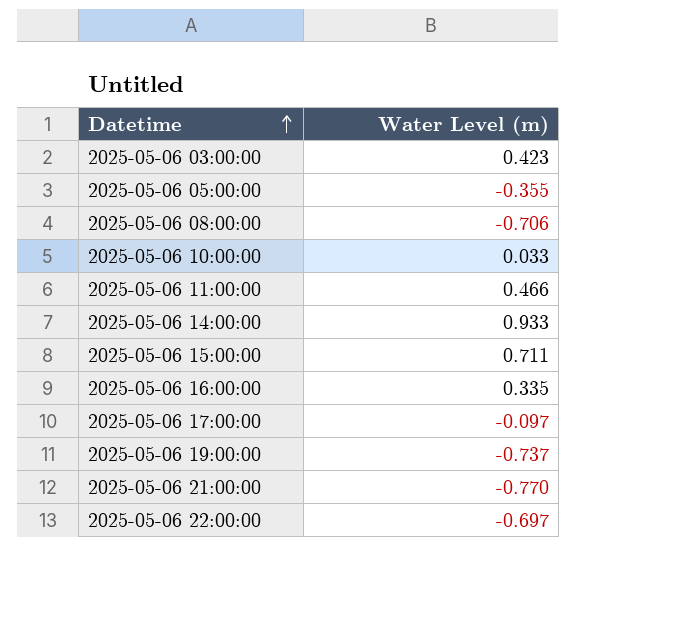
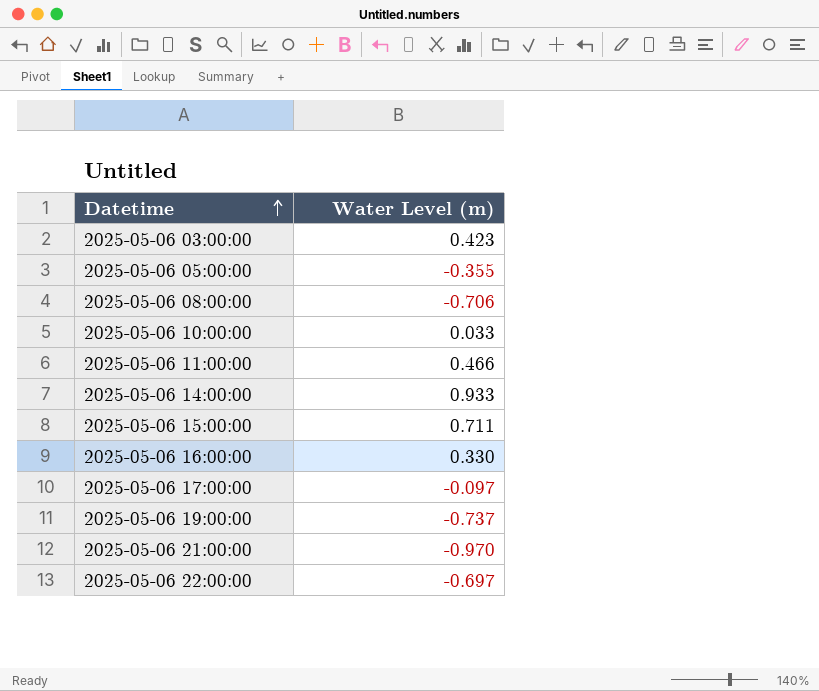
2025-05-06 16:00:00 | Water Level (m): 0.335 -> 0.330
2025-05-06 21:00:00 | Water Level (m): -0.770 -> -0.970

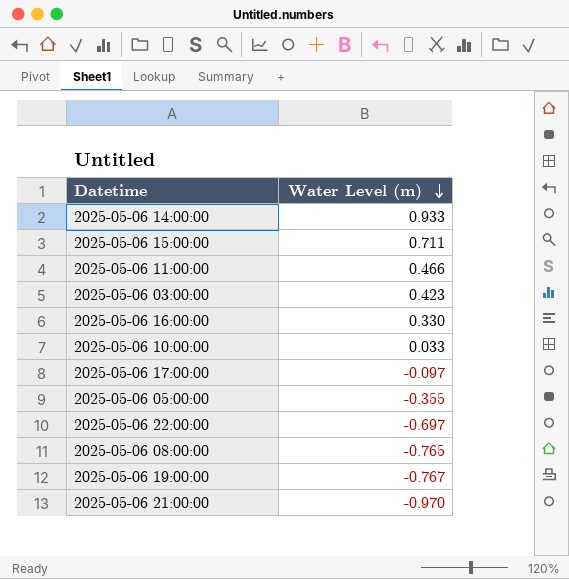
row order: Datetime ascending -> Water Level (m) descending
2025-05-06 08:00:00 | Water Level (m): -0.706 -> -0.765
2025-05-06 19:00:00 | Water Level (m): -0.737 -> -0.767

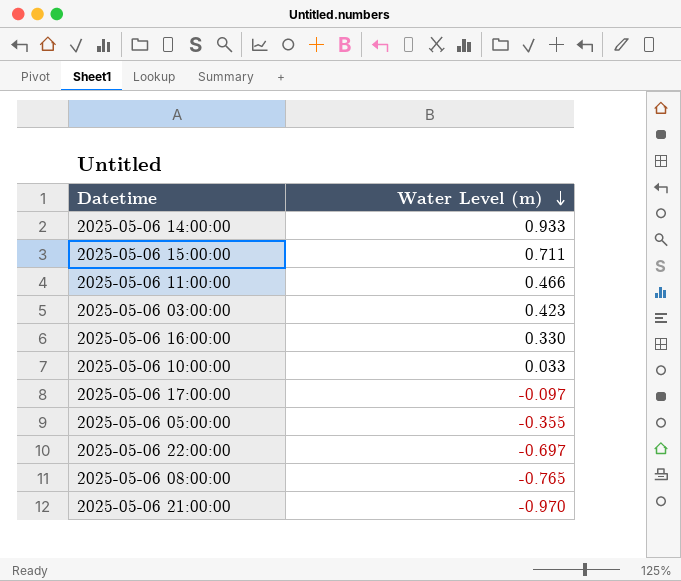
row 2025-05-06 19:00:00: -0.767 -> none

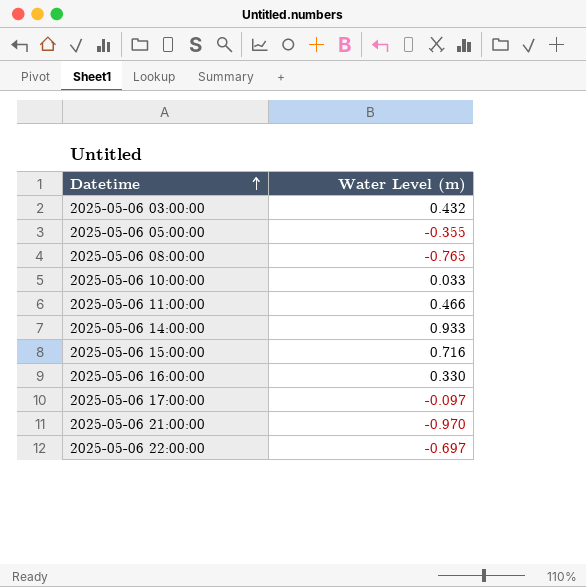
row order: Water Level (m) descending -> Datetime ascending
2025-05-06 03:00:00 | Water Level (m): 0.423 -> 0.432
2025-05-06 15:00:00 | Water Level (m): 0.711 -> 0.716

